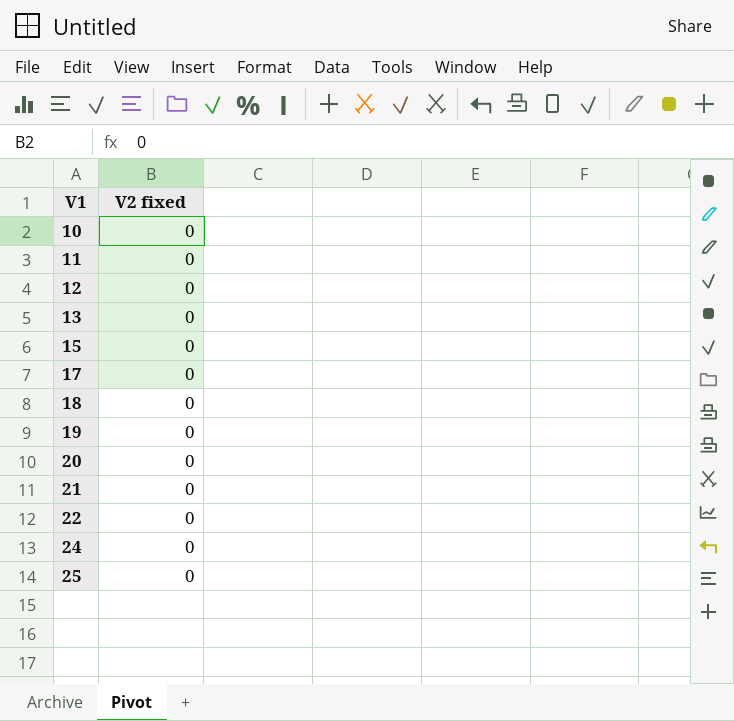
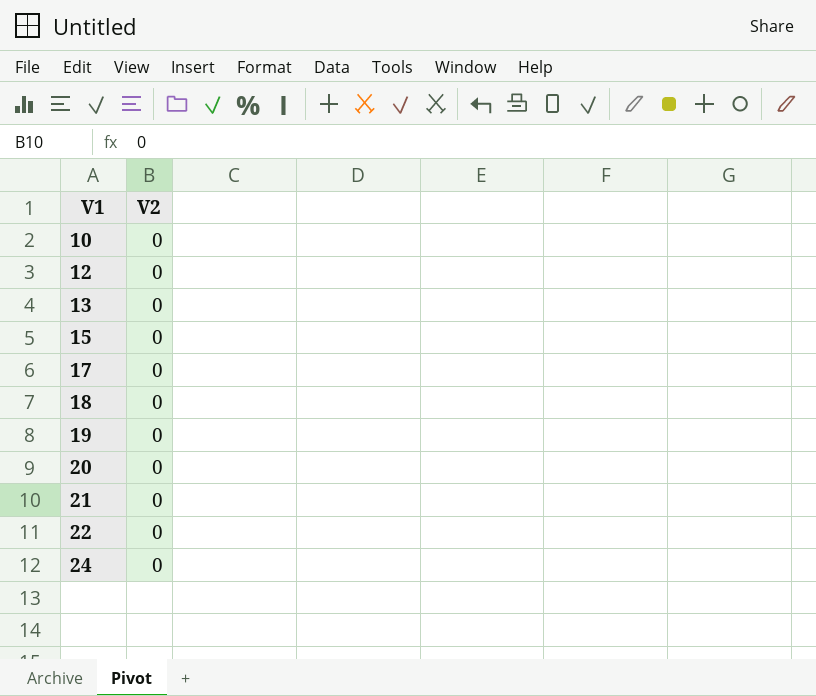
column name: V2 fixed -> V2
row 11: 0 -> none
row 25: 0 -> none

